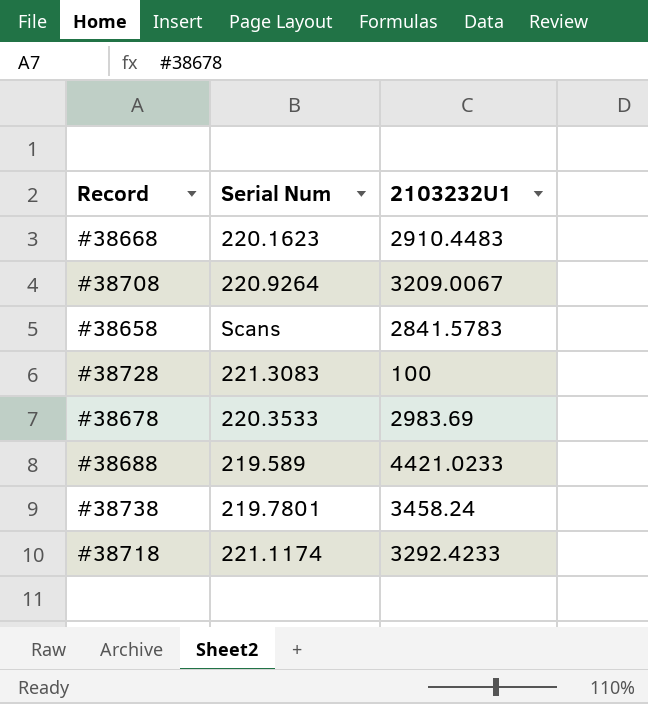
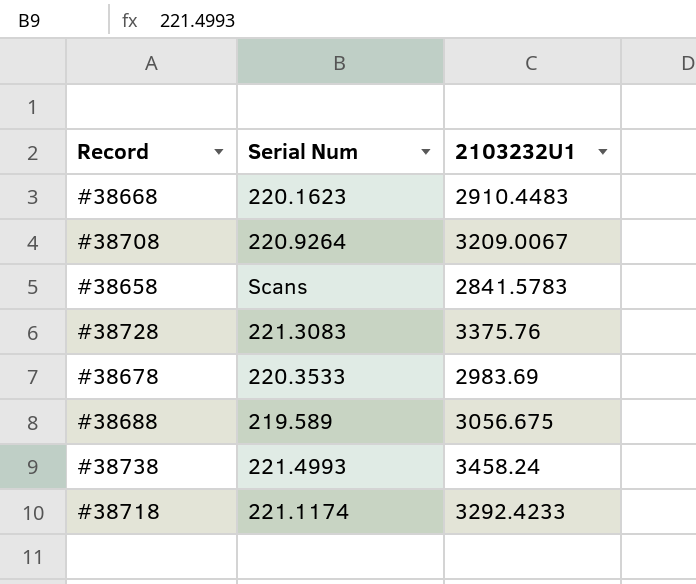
#38728 | 2103232U1: 100 -> 3375.76
#38688 | 2103232U1: 4421.0233 -> 3056.675
#38738 | Serial Num: 219.7801 -> 221.4993

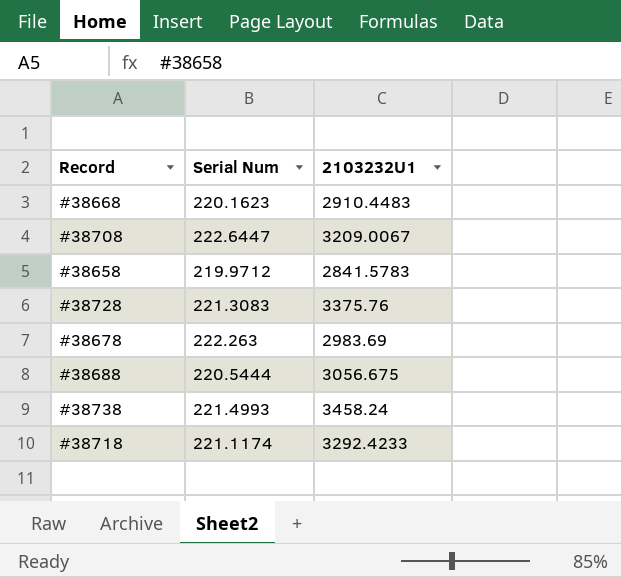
#38708 | Serial Num: 220.9264 -> 222.6447
#38658 | Serial Num: Scans -> 219.9712
#38678 | Serial Num: 220.3533 -> 222.263
#38688 | Serial Num: 219.589 -> 220.5444

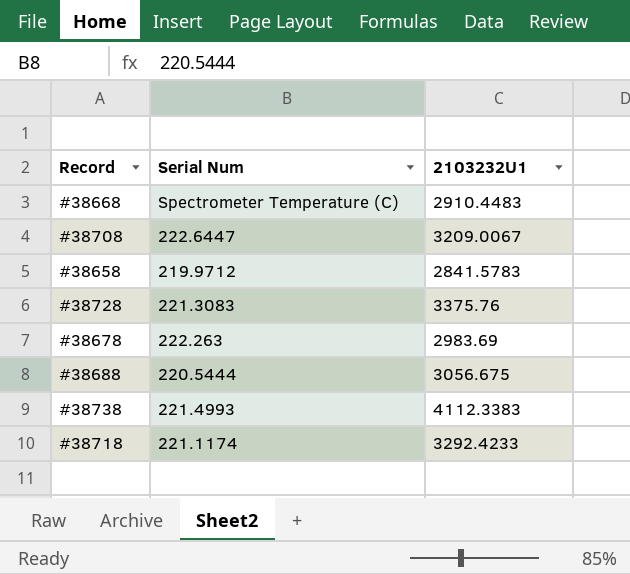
#38668 | Serial Num: 220.1623 -> Spectrometer Temperature (C)
#38738 | 2103232U1: 3458.24 -> 4112.3383

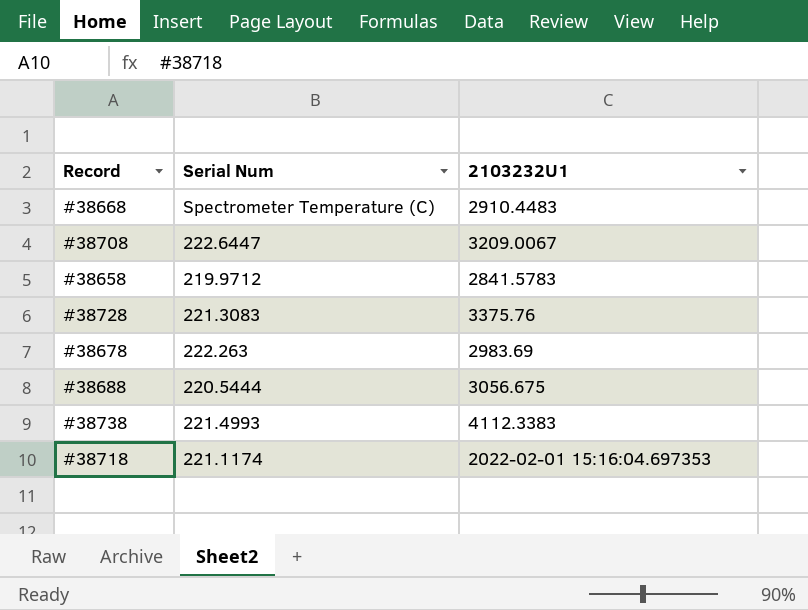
#38718 | 2103232U1: 3292.4233 -> 2022-02-01 15:16:04.697353

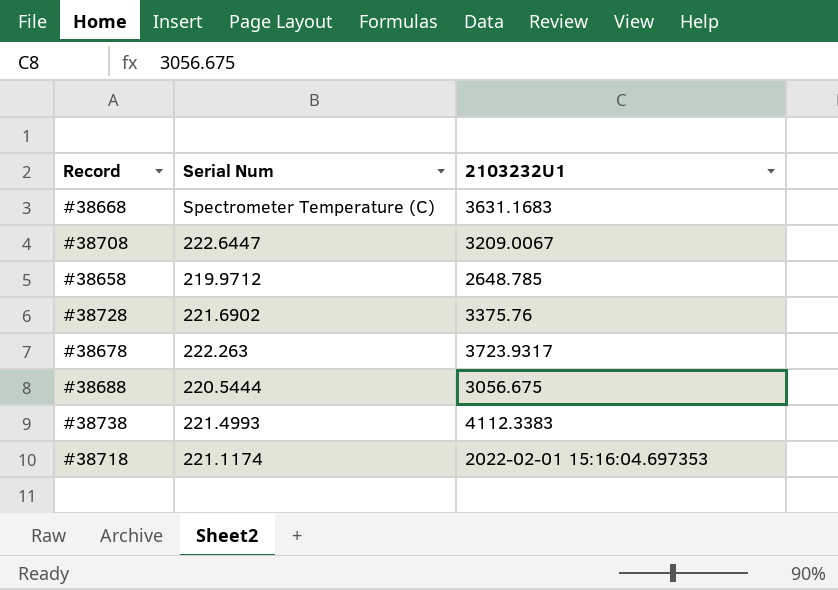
#38668 | 2103232U1: 2910.4483 -> 3631.1683
#38658 | 2103232U1: 2841.5783 -> 2648.785
#38728 | Serial Num: 221.3083 -> 221.6902
#38678 | 2103232U1: 2983.69 -> 3723.9317

